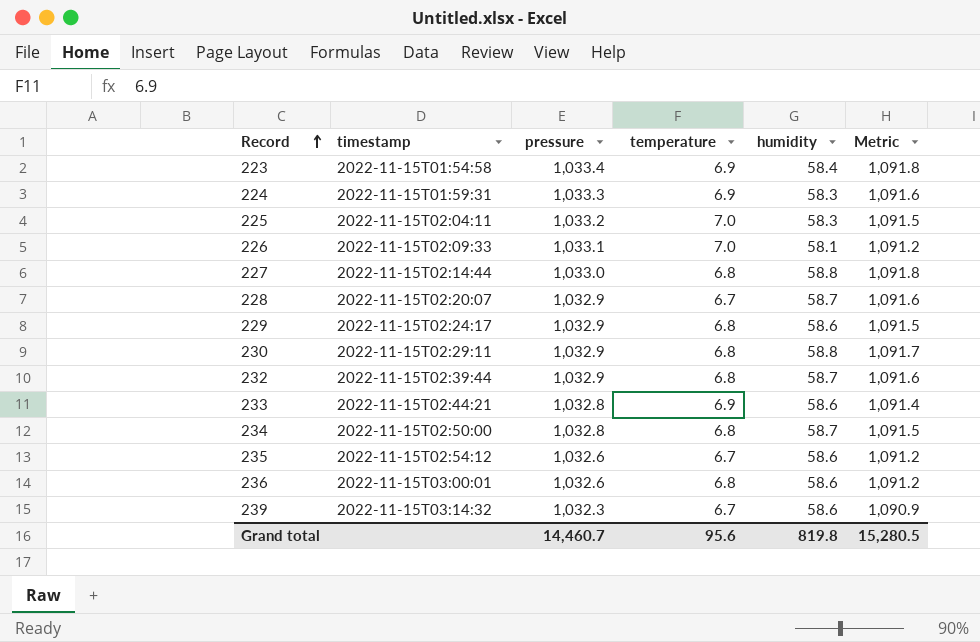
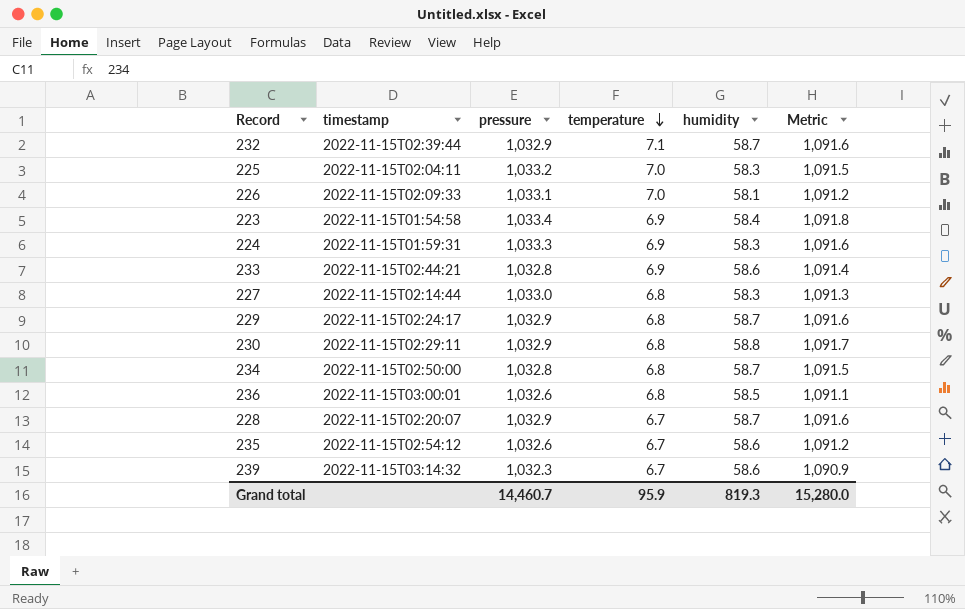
row order: Record ascending -> temperature descending
232 | temperature: 6.8 -> 7.1
227 | humidity: 58.8 -> 58.3
227 | Metric: 1,091.8 -> 1,091.3
229 | humidity: 58.6 -> 58.7
229 | Metric: 1,091.5 -> 1,091.6
236 | humidity: 58.6 -> 58.5
236 | Metric: 1,091.2 -> 1,091.1
Grand total | temperature: 95.6 -> 95.9
Grand total | humidity: 819.8 -> 819.3
Grand total | Metric: 15,280.5 -> 15,280.0

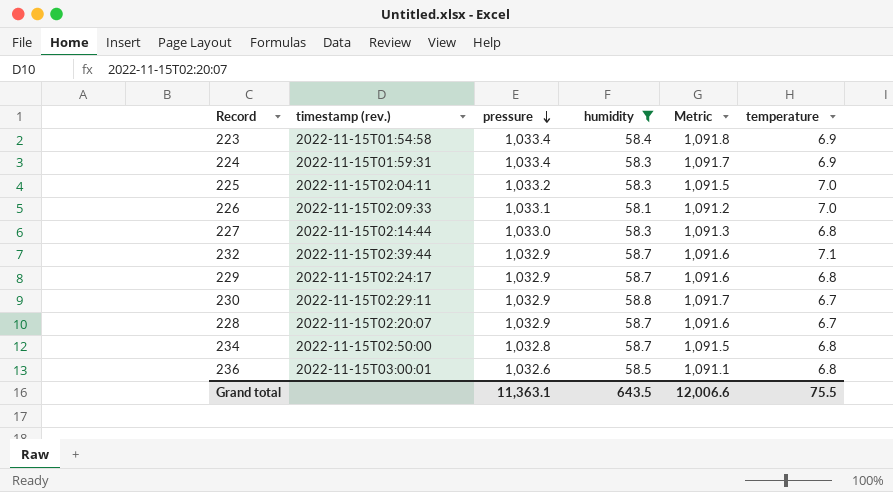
filter: none -> humidity != 58.6
row order: temperature descending -> pressure descending
column name: timestamp -> timestamp (rev.)
column temperature | position: 4 -> 6
224 | pressure: 1,033.3 -> 1,033.4
224 | Metric: 1,091.6 -> 1,091.7
230 | temperature: 6.8 -> 6.7
Grand total | pressure: 14,460.7 -> 11,363.1
Grand total | humidity: 819.3 -> 643.5
Grand total | Metric: 15,280.0 -> 12,006.6
Grand total | temperature: 95.9 -> 75.5

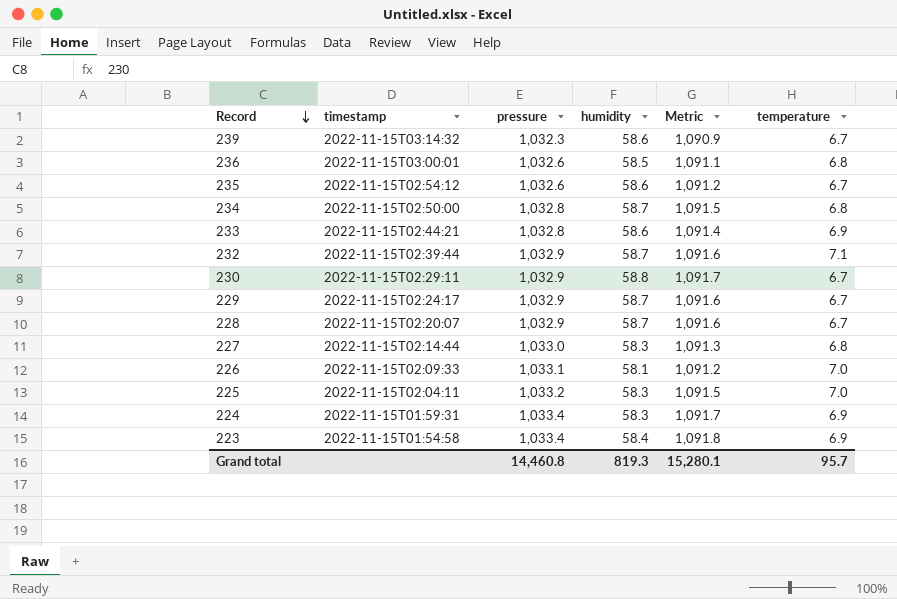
filter: humidity != 58.6 -> none
row order: pressure descending -> Record descending
column name: timestamp (rev.) -> timestamp
229 | temperature: 6.8 -> 6.7
Grand total | pressure: 11,363.1 -> 14,460.8
Grand total | humidity: 643.5 -> 819.3
Grand total | Metric: 12,006.6 -> 15,280.1
Grand total | temperature: 75.5 -> 95.7

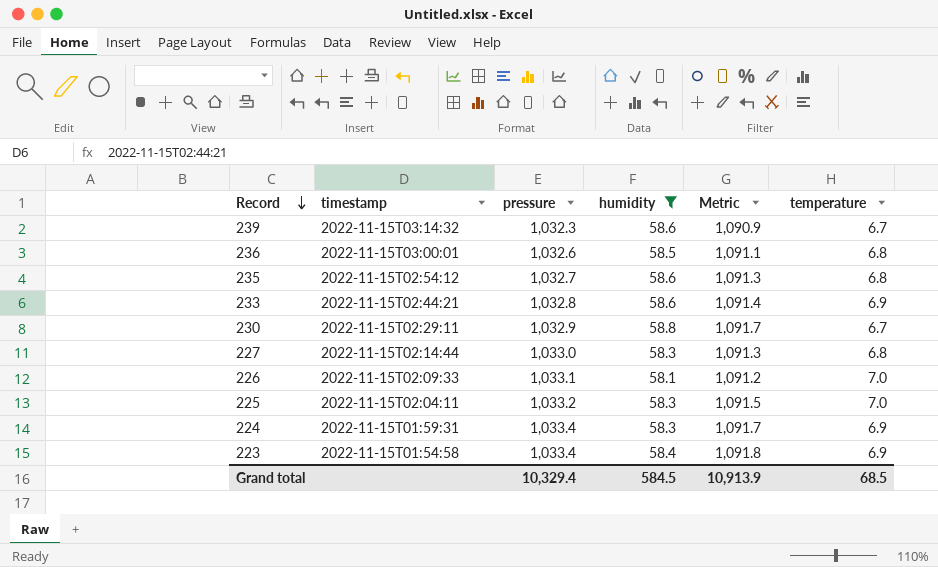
filter: none -> humidity != 58.7
235 | pressure: 1,032.6 -> 1,032.7
235 | Metric: 1,091.2 -> 1,091.3
235 | temperature: 6.7 -> 6.8
Grand total | pressure: 14,460.8 -> 10,329.4
Grand total | humidity: 819.3 -> 584.5
Grand total | Metric: 15,280.1 -> 10,913.9
Grand total | temperature: 95.7 -> 68.5

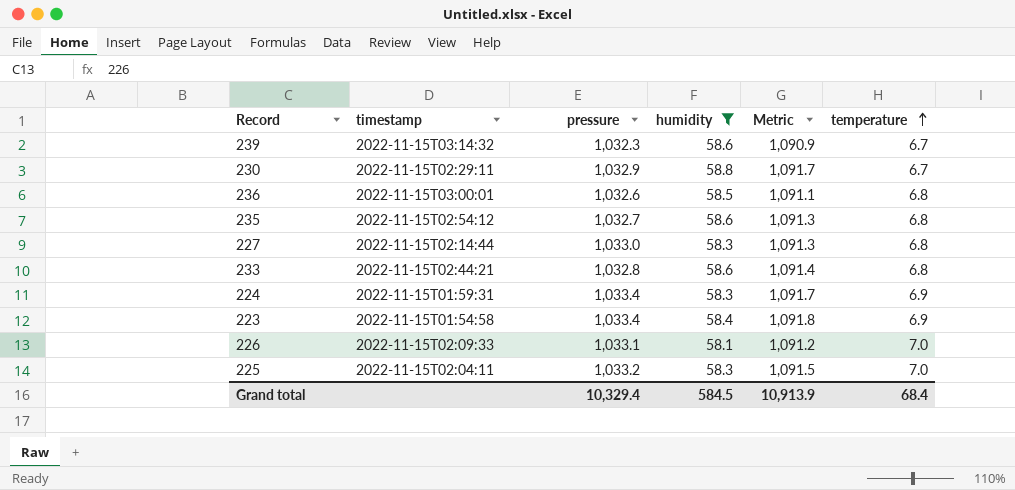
row order: Record descending -> temperature ascending
233 | temperature: 6.9 -> 6.8
Grand total | temperature: 68.5 -> 68.4

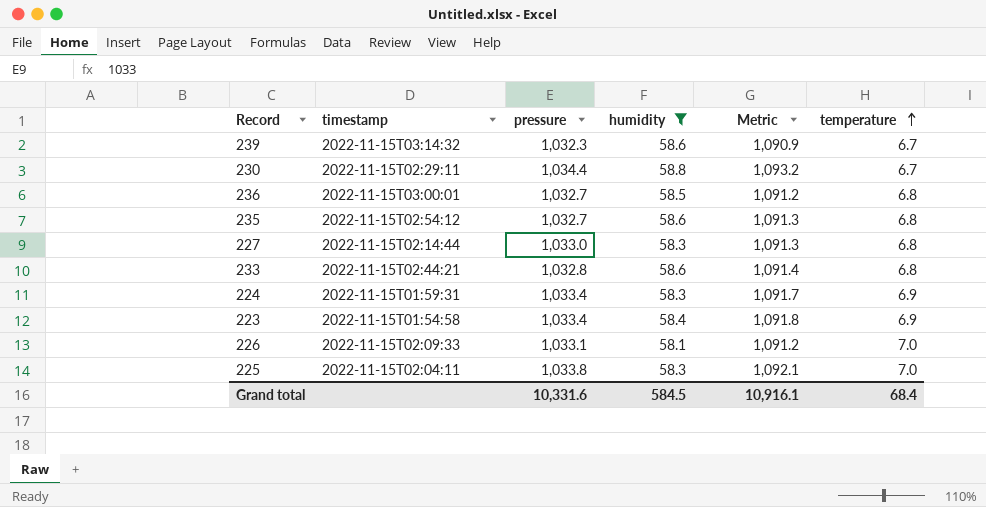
230 | pressure: 1,032.9 -> 1,034.4
230 | Metric: 1,091.7 -> 1,093.2
236 | pressure: 1,032.6 -> 1,032.7
236 | Metric: 1,091.1 -> 1,091.2
225 | pressure: 1,033.2 -> 1,033.8
225 | Metric: 1,091.5 -> 1,092.1
Grand total | pressure: 10,329.4 -> 10,331.6
Grand total | Metric: 10,913.9 -> 10,916.1

